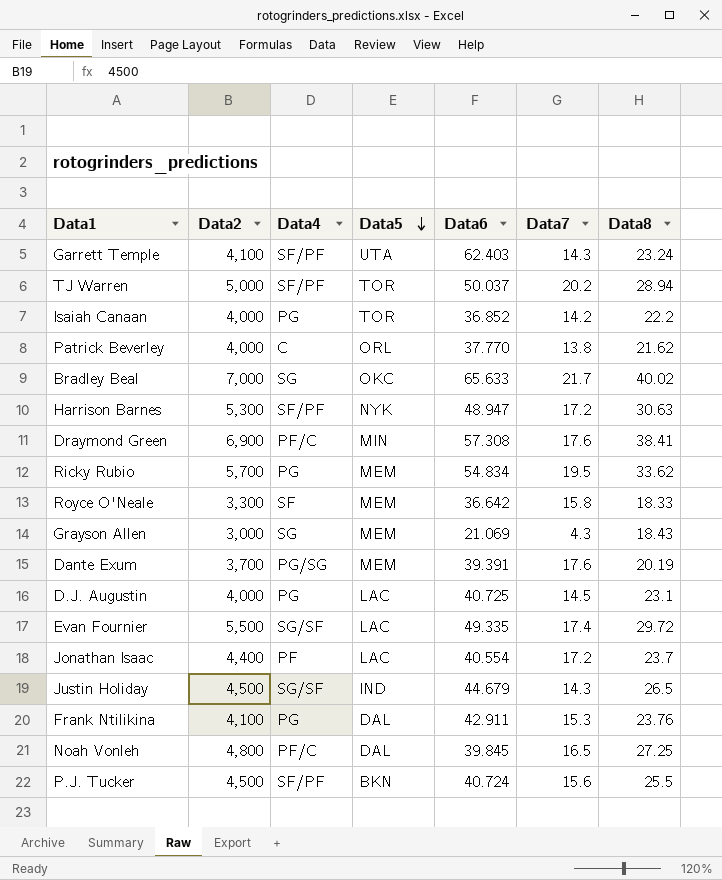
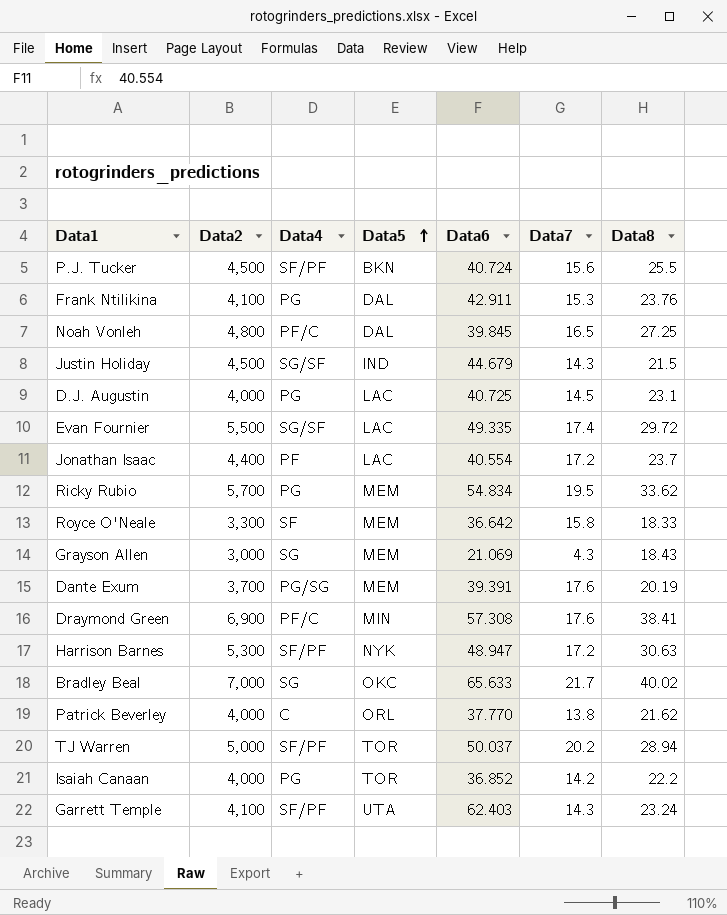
row order: Data5 descending -> Data5 ascending
Justin Holiday | Data8: 26.5 -> 21.5

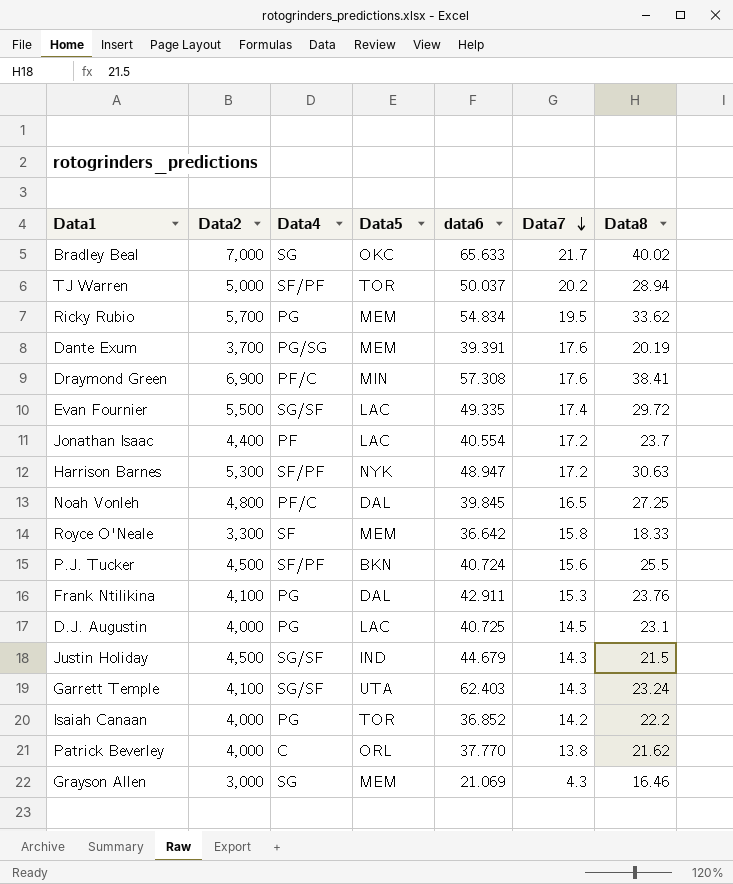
row order: Data5 ascending -> Data7 descending
column name: Data6 -> data6
Garrett Temple | Data4: SF/PF -> SG/SF
Grayson Allen | Data8: 18.43 -> 16.46

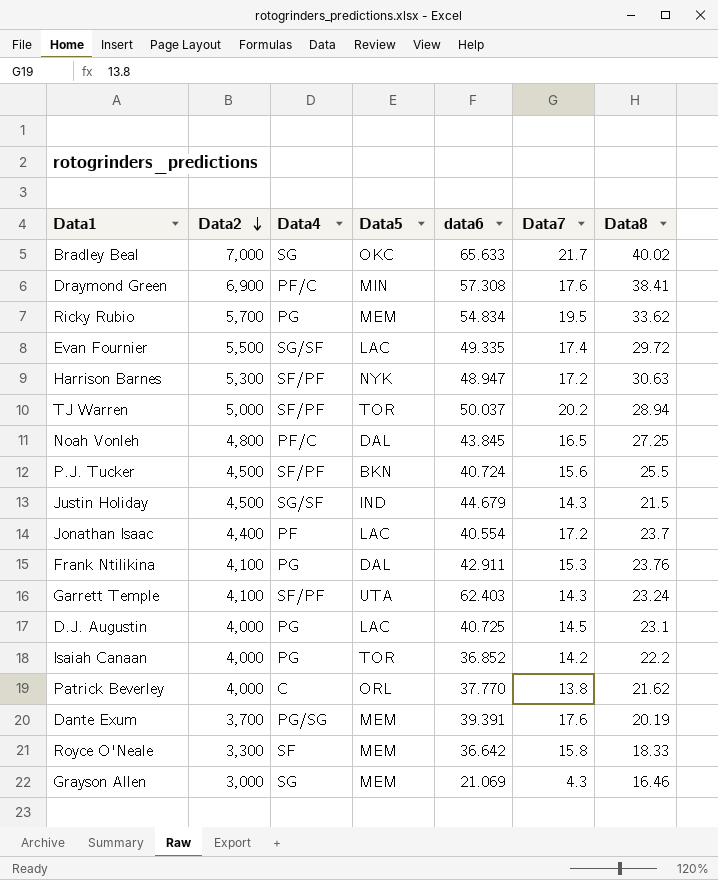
row order: Data7 descending -> Data2 descending
Noah Vonleh | data6: 39.845 -> 43.845
Garrett Temple | Data4: SG/SF -> SF/PF

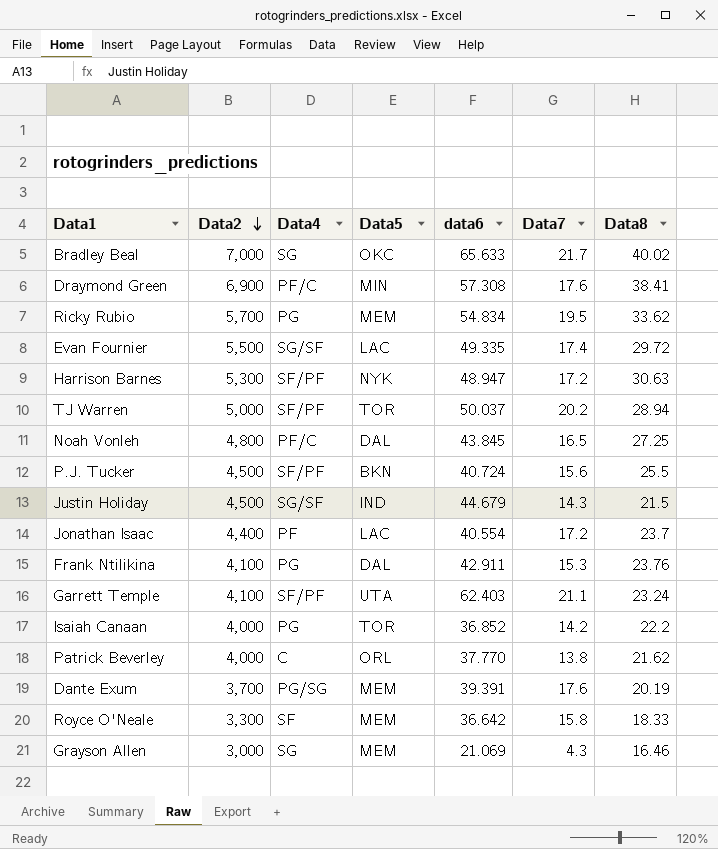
row D.J. Augustin: 4,000 | PG | LAC | 40.725 | 14.5 | 23.1 -> none
Garrett Temple | Data7: 14.3 -> 21.1

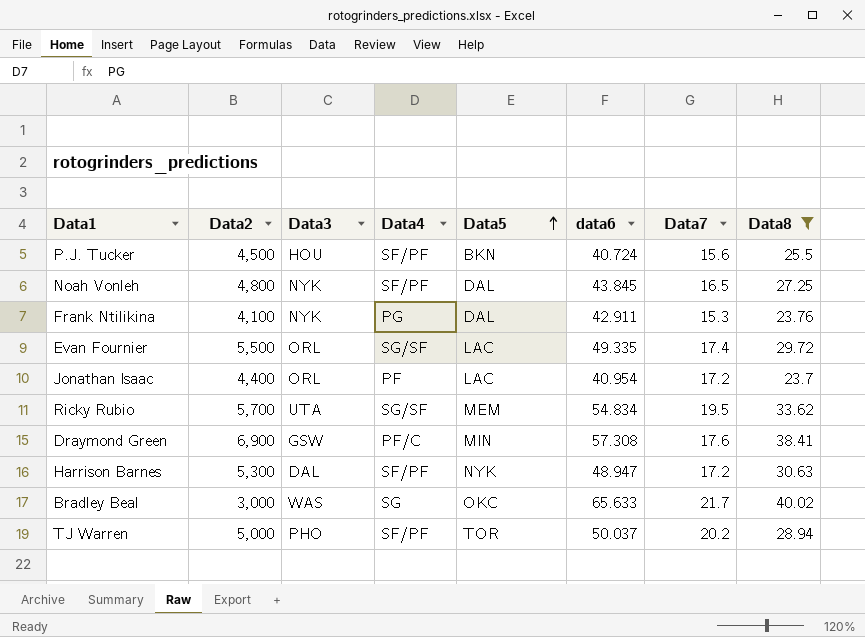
filter: none -> Data8 >= 23.7
row order: Data2 descending -> Data5 ascending
column Data3 | position: none -> 3
Noah Vonleh | Data4: PF/C -> SF/PF
Jonathan Isaac | data6: 40.554 -> 40.954
Ricky Rubio | Data4: PG -> SG/SF
Bradley Beal | Data2: 7,000 -> 3,000

